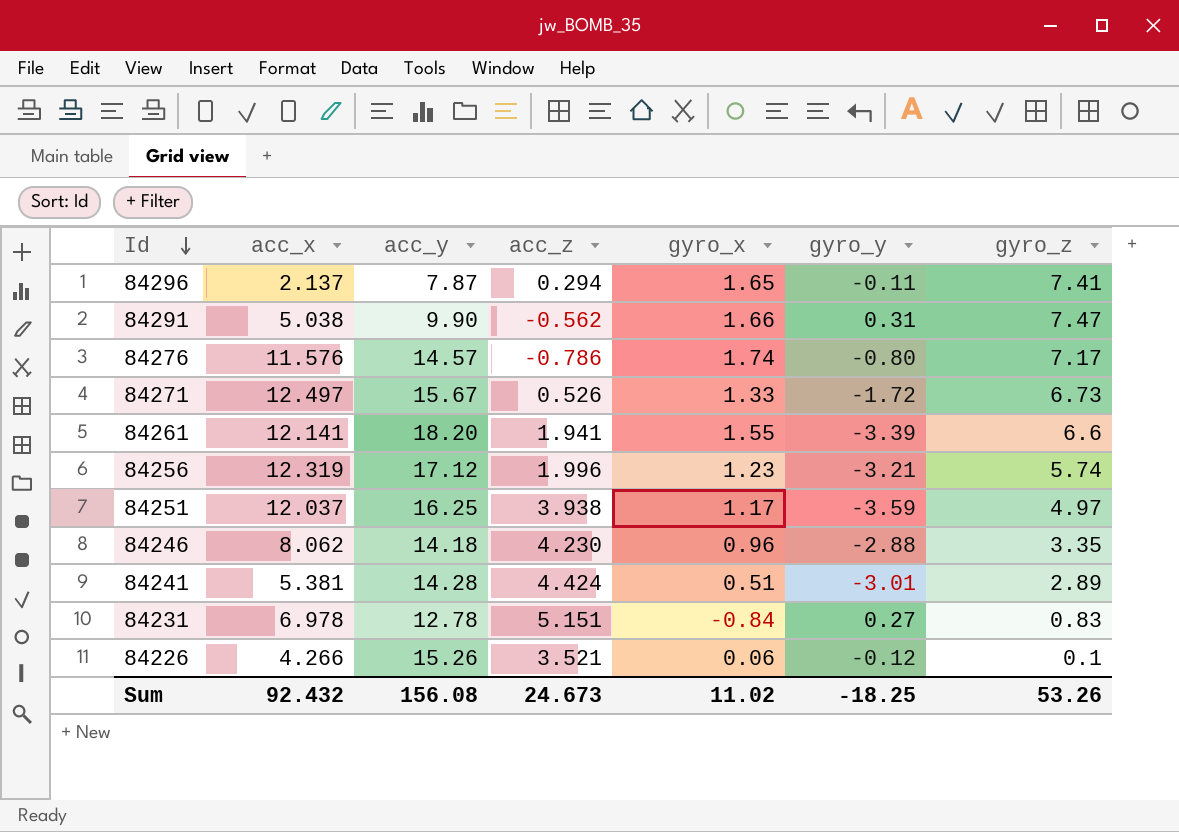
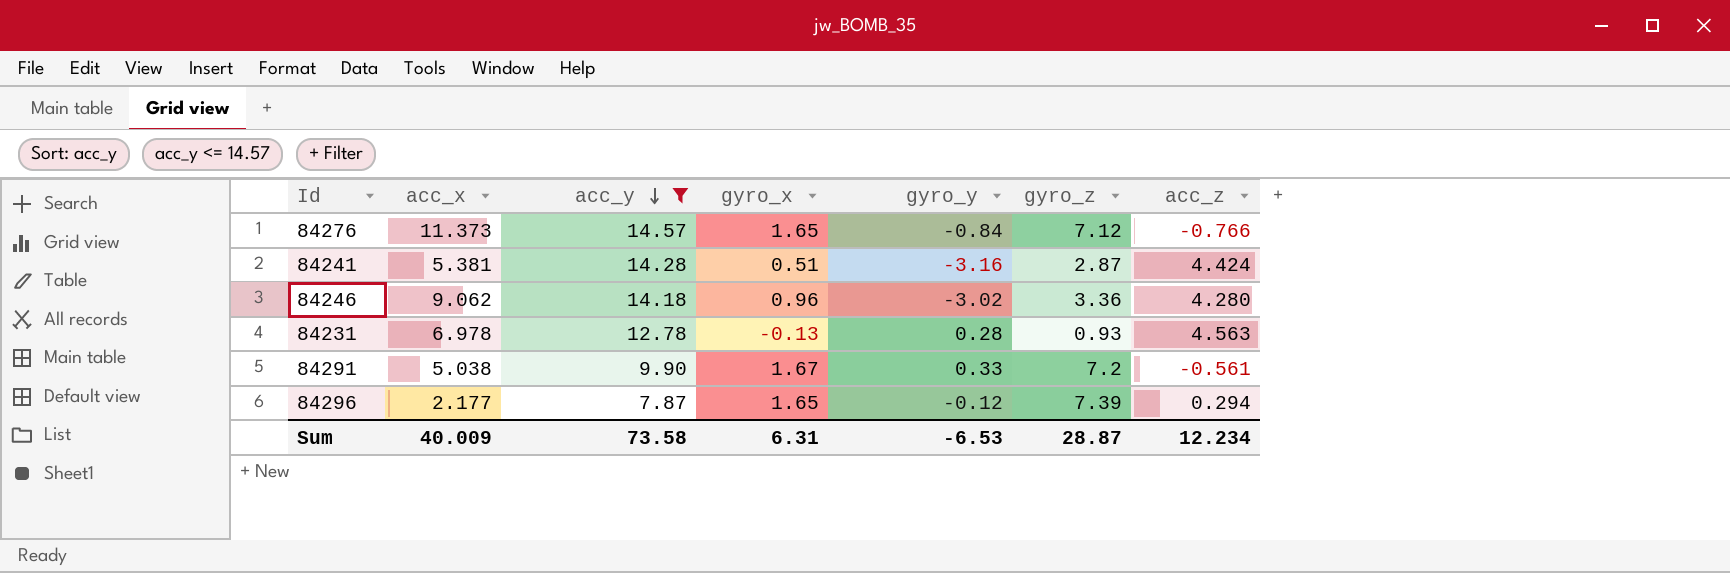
filter: none -> acc_y <= 14.57
row order: Id descending -> acc_y descending
column acc_z | position: 4 -> 7
84276 | acc_x: 11.576 -> 11.373
84276 | gyro_x: 1.74 -> 1.65
84276 | gyro_y: -0.80 -> -0.84
84276 | gyro_z: 7.17 -> 7.12
84276 | acc_z: -0.786 -> -0.766
84241 | gyro_y: -3.01 -> -3.16
84241 | gyro_z: 2.89 -> 2.87
84246 | acc_x: 8.062 -> 9.062
84246 | gyro_y: -2.88 -> -3.02
84246 | gyro_z: 3.35 -> 3.36
84246 | acc_z: 4.230 -> 4.280
84231 | gyro_x: -0.84 -> -0.13
84231 | gyro_y: 0.27 -> 0.28
84231 | gyro_z: 0.83 -> 0.93
84231 | acc_z: 5.151 -> 4.563
84291 | gyro_x: 1.66 -> 1.67
84291 | gyro_y: 0.31 -> 0.33
84291 | gyro_z: 7.47 -> 7.2
84291 | acc_z: -0.562 -> -0.561
84296 | acc_x: 2.137 -> 2.177
84296 | gyro_y: -0.11 -> -0.12
84296 | gyro_z: 7.41 -> 7.39
Sum | acc_x: 92.432 -> 40.009
Sum | acc_y: 156.08 -> 73.58
Sum | gyro_x: 11.02 -> 6.31
Sum | gyro_y: -18.25 -> -6.53
Sum | gyro_z: 53.26 -> 28.87
Sum | acc_z: 24.673 -> 12.234

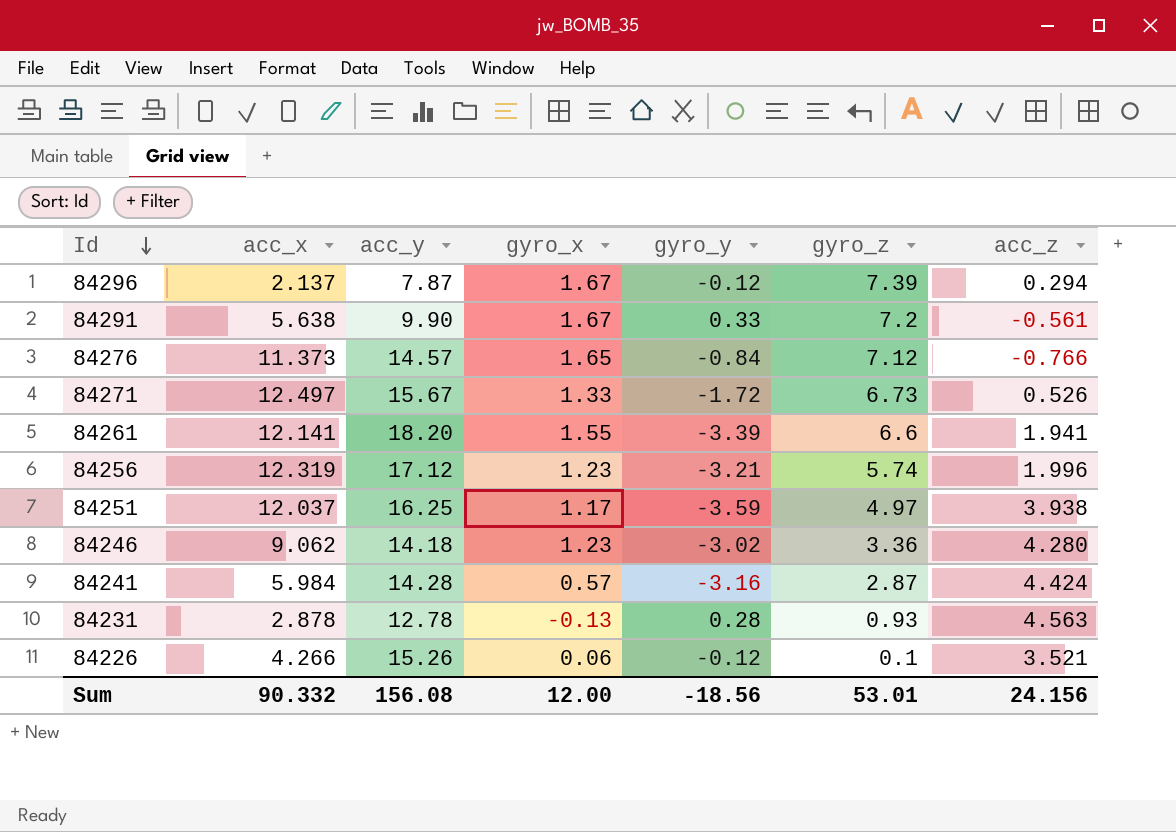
filter: acc_y <= 14.57 -> none
row order: acc_y descending -> Id descending
84296 | acc_x: 2.177 -> 2.137
84296 | gyro_x: 1.65 -> 1.67
84291 | acc_x: 5.038 -> 5.638
84246 | gyro_x: 0.96 -> 1.23
84241 | acc_x: 5.381 -> 5.984
84241 | gyro_x: 0.51 -> 0.57
84231 | acc_x: 6.978 -> 2.878
Sum | acc_x: 40.009 -> 90.332
Sum | acc_y: 73.58 -> 156.08
Sum | gyro_x: 6.31 -> 12.00
Sum | gyro_y: -6.53 -> -18.56
Sum | gyro_z: 28.87 -> 53.01
Sum | acc_z: 12.234 -> 24.156

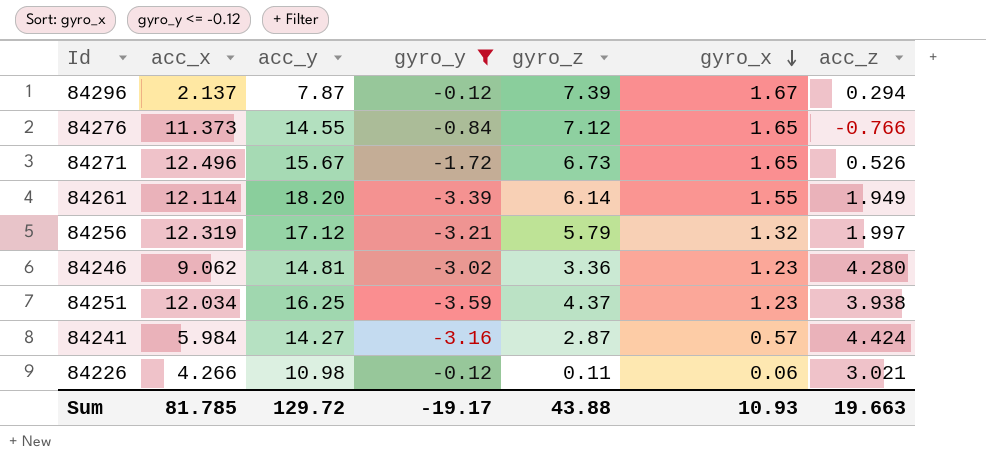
filter: none -> gyro_y <= -0.12
row order: Id descending -> gyro_x descending
column gyro_x | position: 4 -> 6
84276 | acc_y: 14.57 -> 14.55
84271 | acc_x: 12.497 -> 12.496
84271 | gyro_x: 1.33 -> 1.65
84261 | acc_x: 12.141 -> 12.114
84261 | gyro_z: 6.6 -> 6.14
84261 | acc_z: 1.941 -> 1.949
84256 | gyro_z: 5.74 -> 5.79
84256 | gyro_x: 1.23 -> 1.32
84256 | acc_z: 1.996 -> 1.997
84246 | acc_y: 14.18 -> 14.81
84251 | acc_x: 12.037 -> 12.034
84251 | gyro_z: 4.97 -> 4.37
84251 | gyro_x: 1.17 -> 1.23
84241 | acc_y: 14.28 -> 14.27
84226 | acc_y: 15.26 -> 10.98
84226 | gyro_z: 0.1 -> 0.11
84226 | acc_z: 3.521 -> 3.021
Sum | acc_x: 90.332 -> 81.785
Sum | acc_y: 156.08 -> 129.72
Sum | gyro_y: -18.56 -> -19.17
Sum | gyro_z: 53.01 -> 43.88
Sum | gyro_x: 12.00 -> 10.93
Sum | acc_z: 24.156 -> 19.663

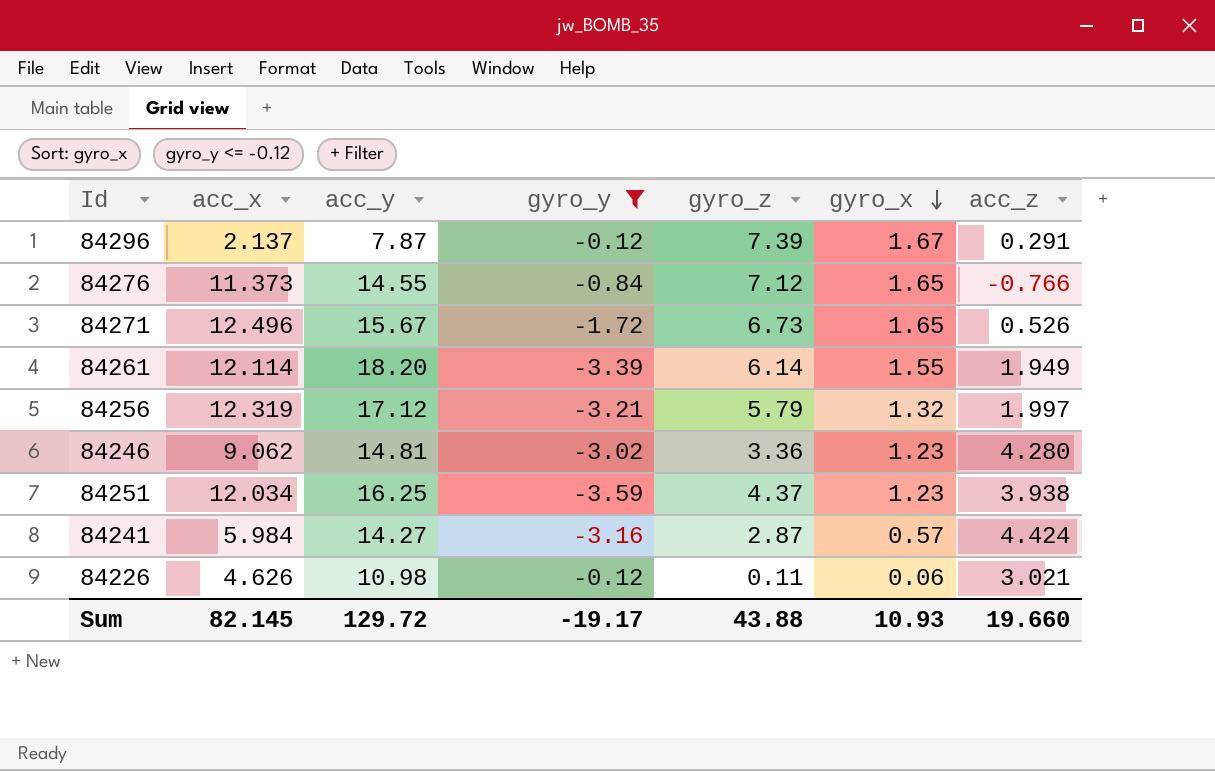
84296 | acc_z: 0.294 -> 0.291
84226 | acc_x: 4.266 -> 4.626
Sum | acc_x: 81.785 -> 82.145
Sum | acc_z: 19.663 -> 19.660

